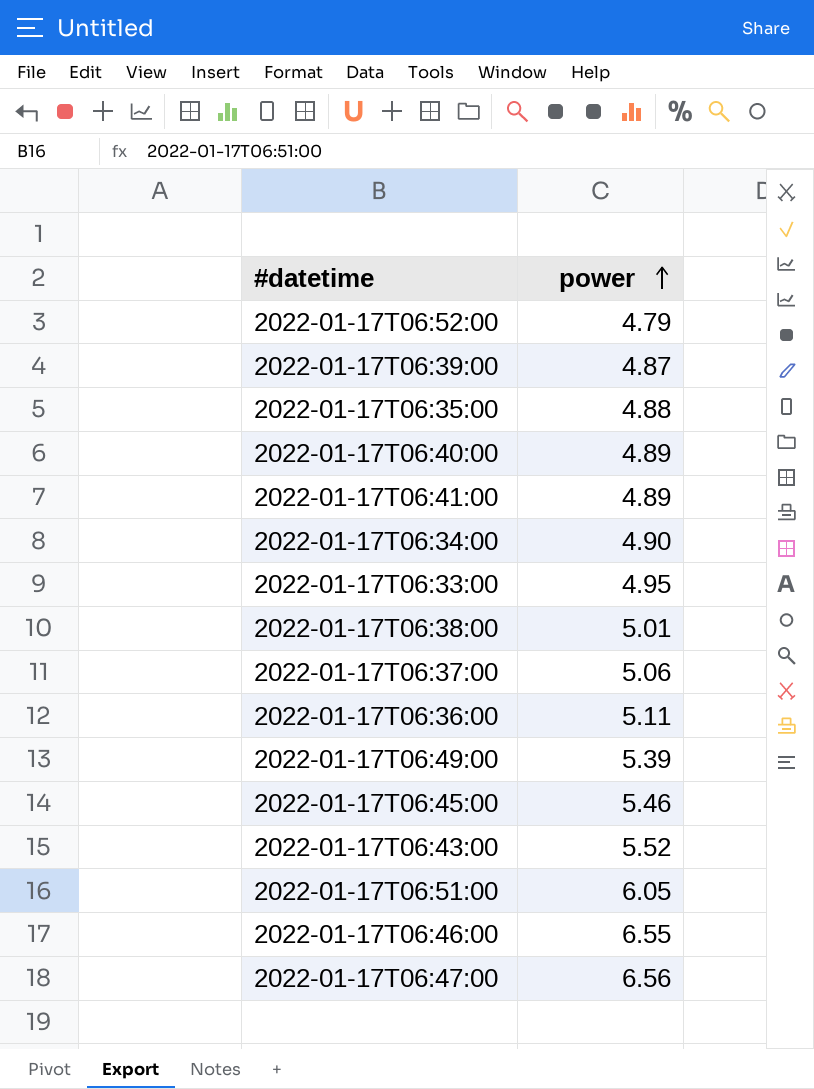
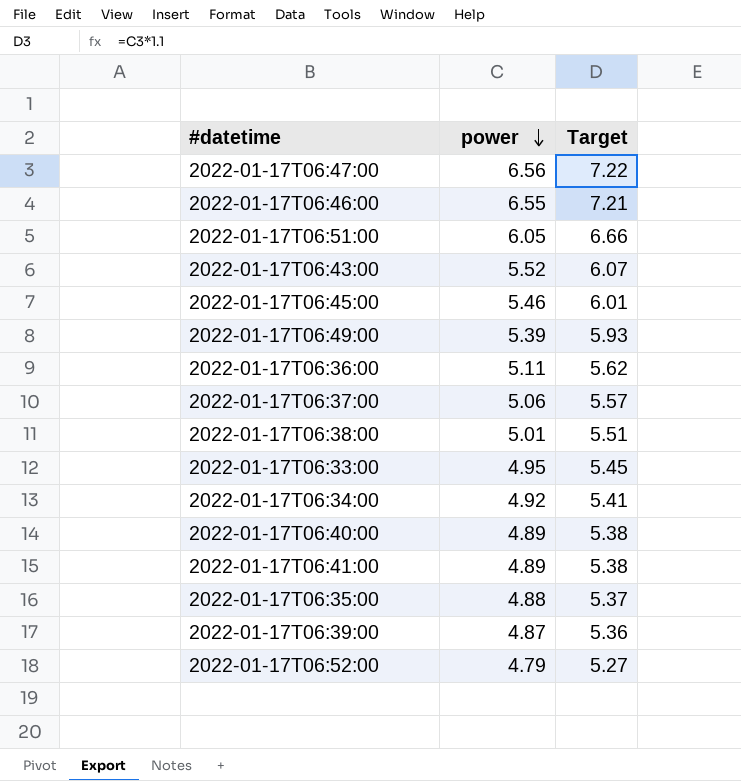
row order: power ascending -> power descending
column Target | formula: none -> [power] * 1.1
2022-01-17T06:34:00 | power: 4.90 -> 4.92

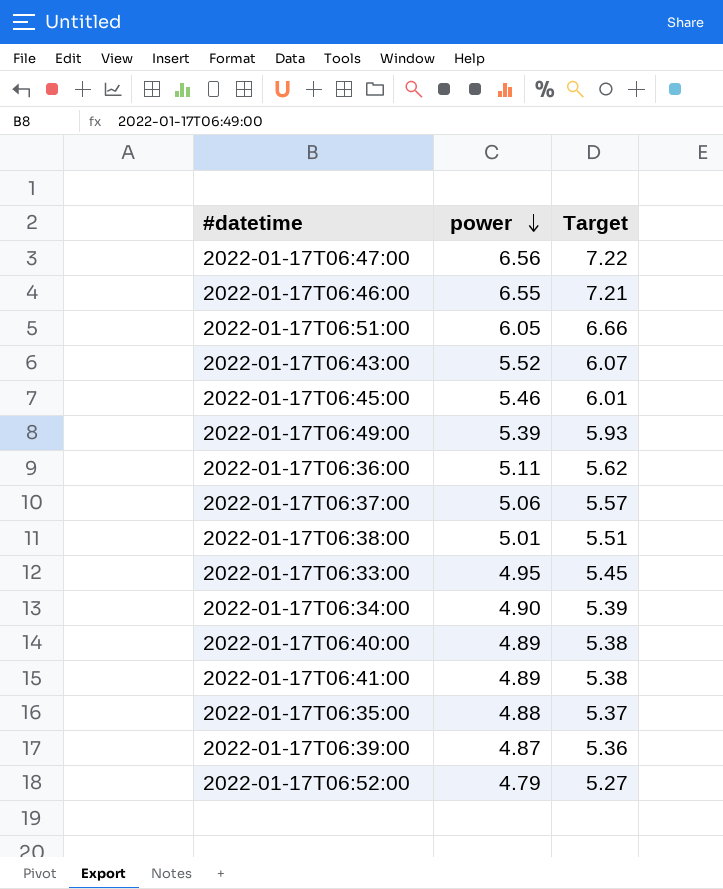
2022-01-17T06:34:00 | power: 4.92 -> 4.90
2022-01-17T06:34:00 | Target: 5.41 -> 5.39

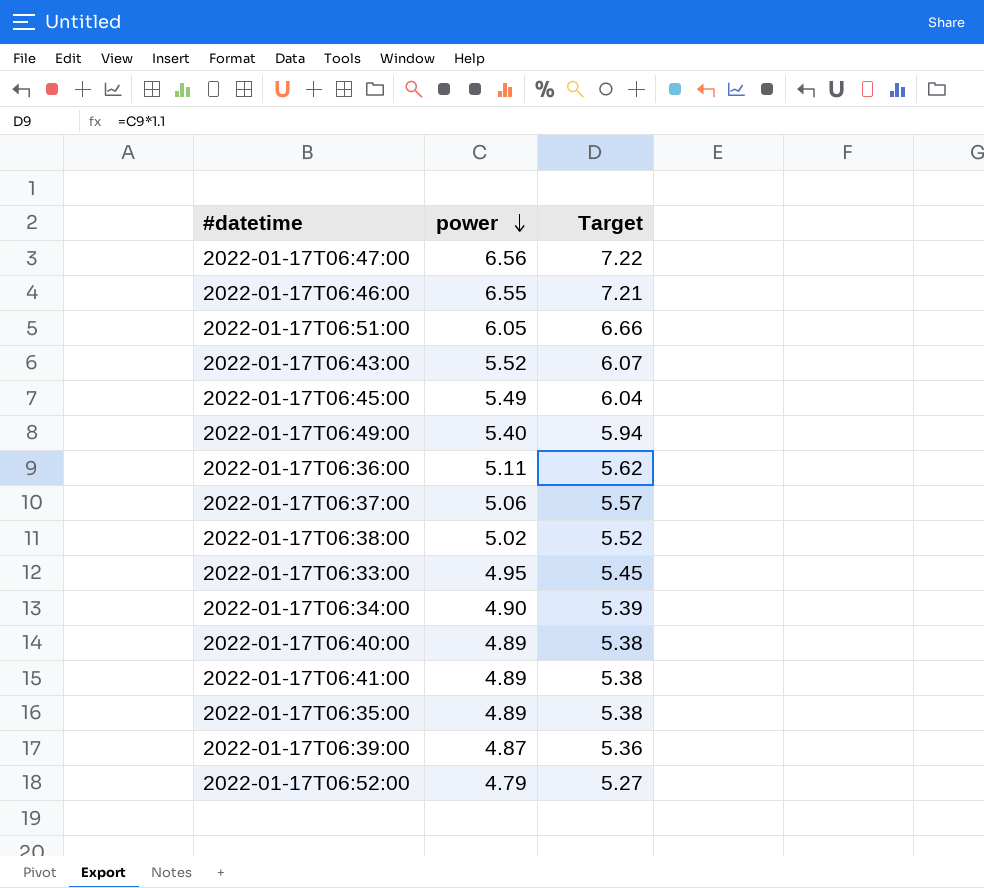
2022-01-17T06:45:00 | power: 5.46 -> 5.49
2022-01-17T06:45:00 | Target: 6.01 -> 6.04
2022-01-17T06:49:00 | power: 5.39 -> 5.40
2022-01-17T06:49:00 | Target: 5.93 -> 5.94
2022-01-17T06:38:00 | power: 5.01 -> 5.02
2022-01-17T06:38:00 | Target: 5.51 -> 5.52
2022-01-17T06:35:00 | power: 4.88 -> 4.89
2022-01-17T06:35:00 | Target: 5.37 -> 5.38

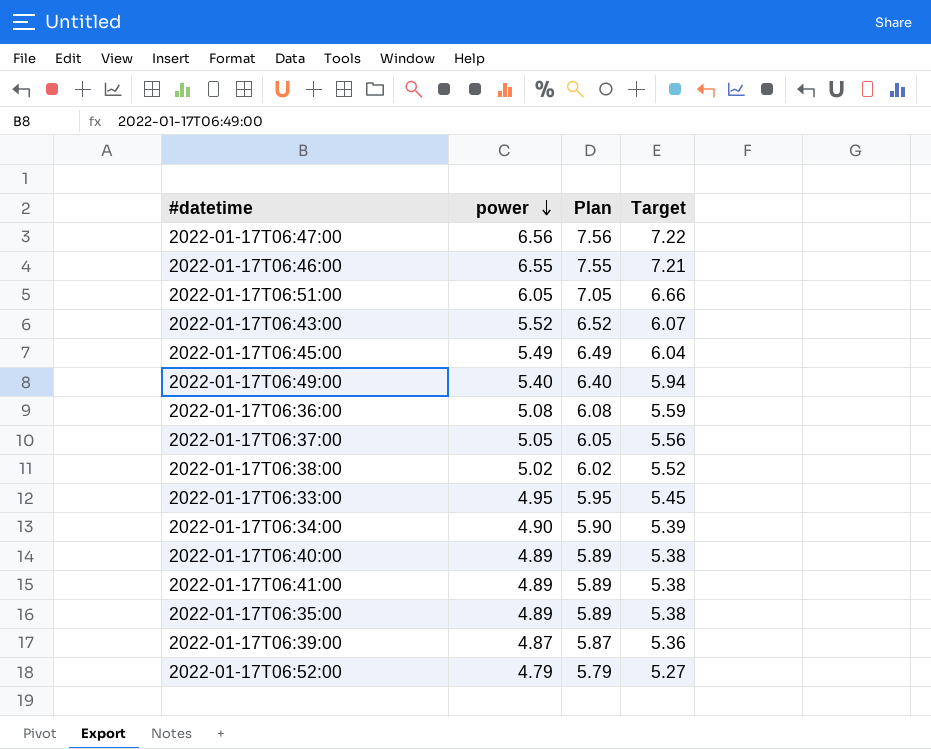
column Plan | formula: none -> [power] + 1
2022-01-17T06:36:00 | power: 5.11 -> 5.08
2022-01-17T06:36:00 | Target: 5.62 -> 5.59
2022-01-17T06:37:00 | power: 5.06 -> 5.05
2022-01-17T06:37:00 | Target: 5.57 -> 5.56

